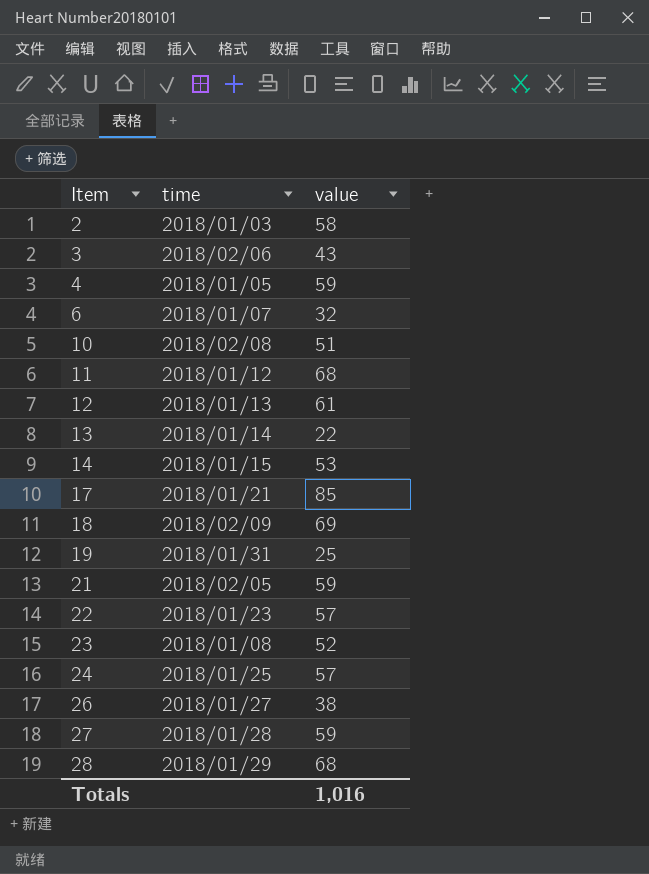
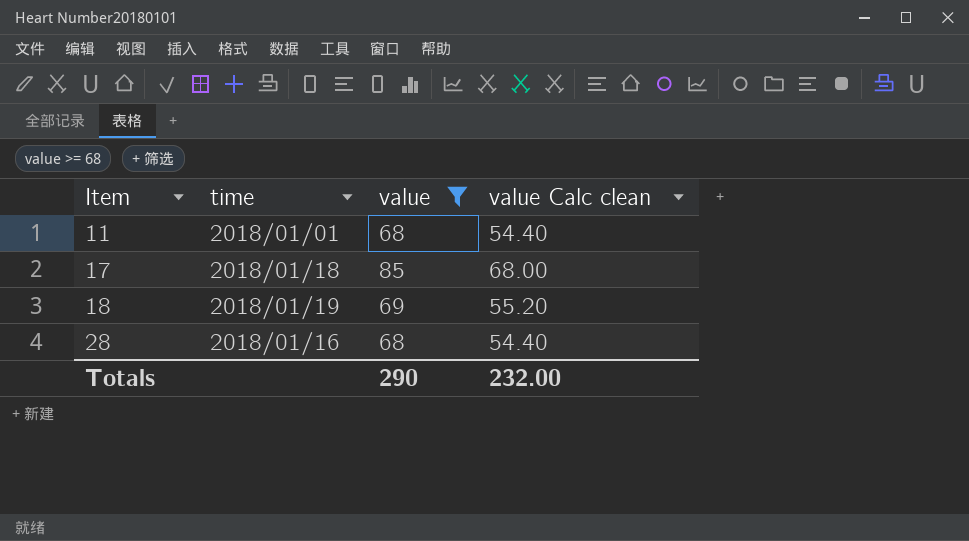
filter: none -> value >= 68
column value Calc clean | formula: none -> [value] * 0.8
11 | time: 2018/01/12 -> 2018/01/01
17 | time: 2018/01/21 -> 2018/01/18
18 | time: 2018/02/09 -> 2018/01/19
28 | time: 2018/01/29 -> 2018/01/16
Totals | value: 1,016 -> 290

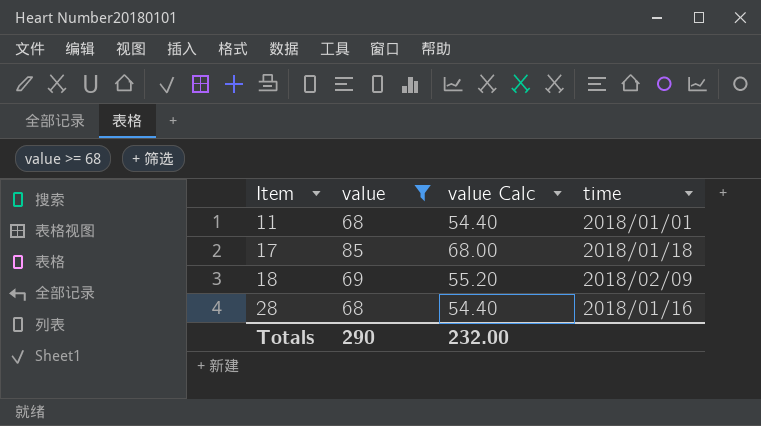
column name: value Calc clean -> value Calc
column time | position: 2 -> 4
18 | time: 2018/01/19 -> 2018/02/09

